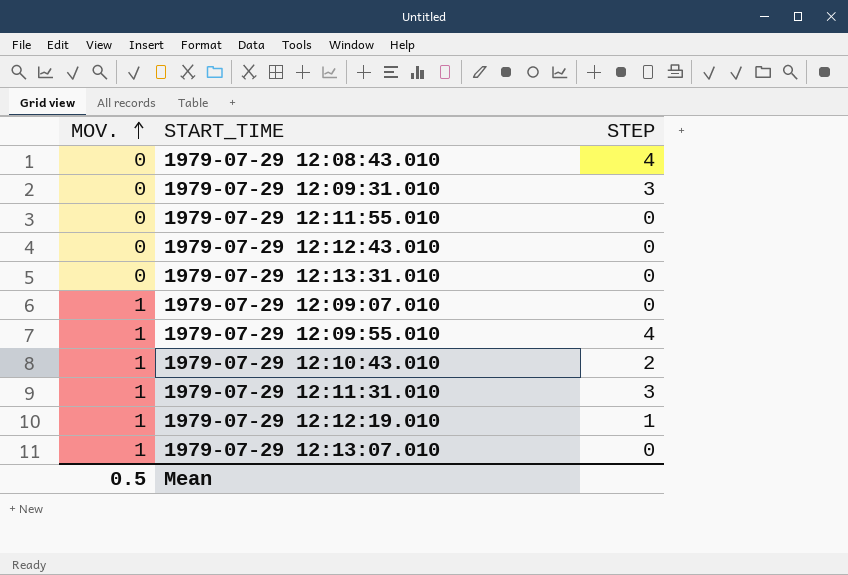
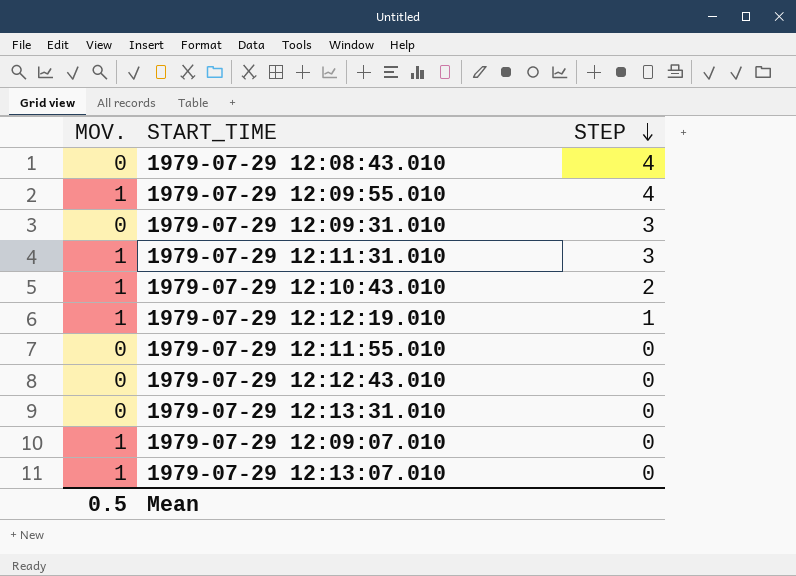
row order: MOV. ascending -> STEP descending

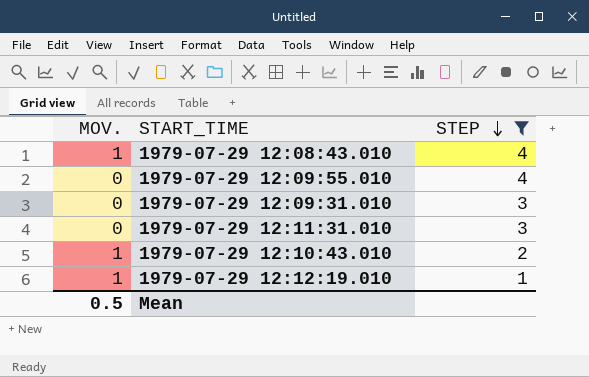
filter: none -> STEP != 0
1979-07-29 12:08:43.010 | MOV.: 0 -> 1
1979-07-29 12:09:55.010 | MOV.: 1 -> 0
1979-07-29 12:11:31.010 | MOV.: 1 -> 0

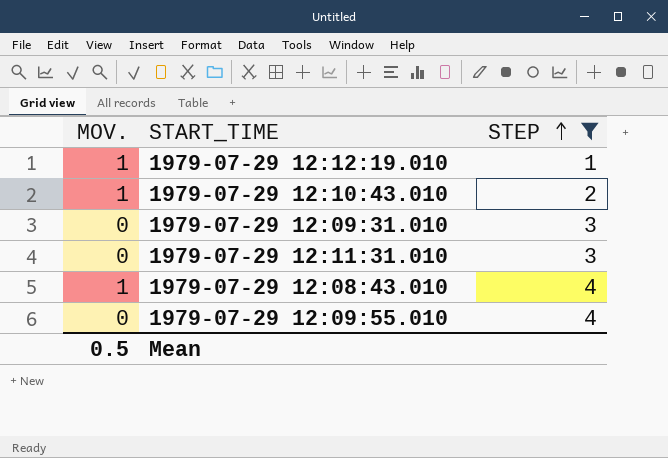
row order: STEP descending -> STEP ascending

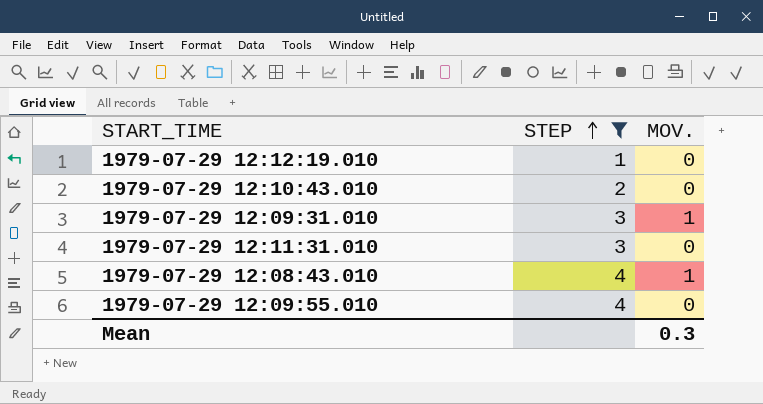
column MOV. | position: 1 -> 3
1979-07-29 12:12:19.010 | MOV.: 1 -> 0
1979-07-29 12:10:43.010 | MOV.: 1 -> 0
1979-07-29 12:09:31.010 | MOV.: 0 -> 1
Mean | MOV.: 0.5 -> 0.3

